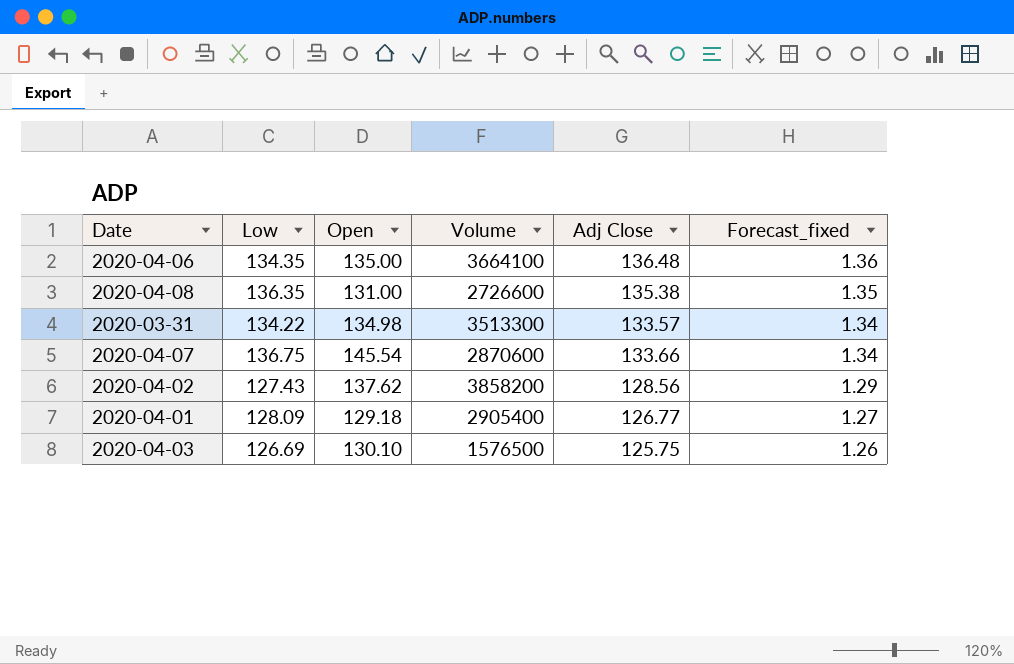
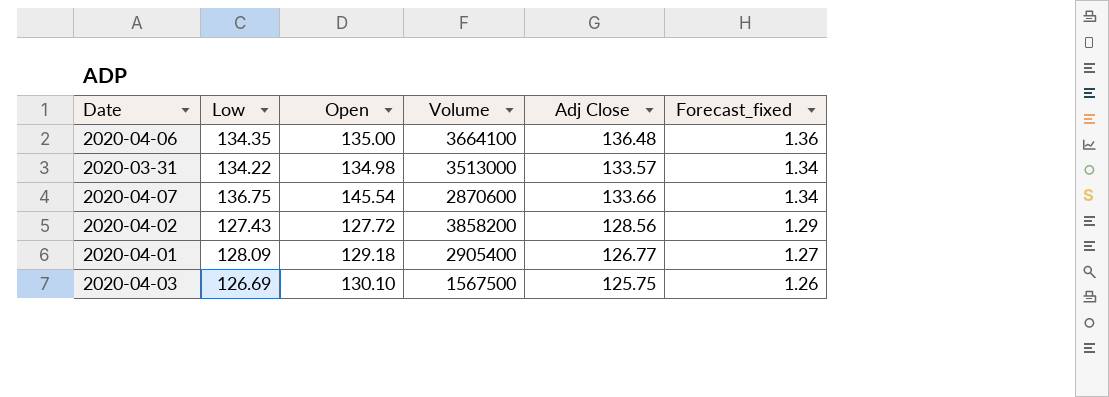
row 2020-04-08: 136.35 | 131.00 | 2726600 | 135.38 | 1.35 -> none
2020-03-31 | Volume: 3513300 -> 3513000
2020-04-02 | Open: 137.62 -> 127.72
2020-04-03 | Volume: 1576500 -> 1567500

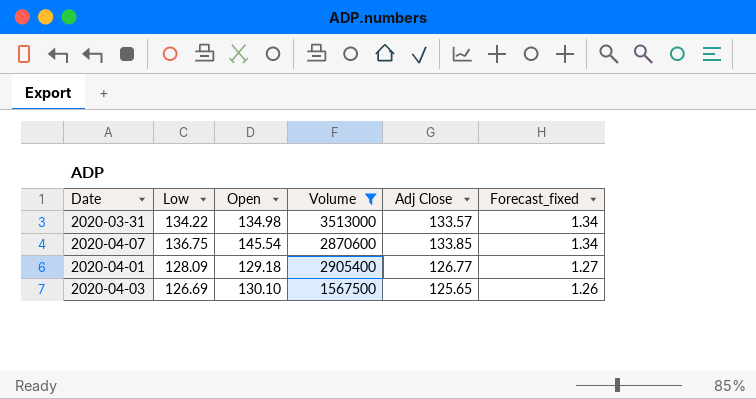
filter: none -> Volume <= 3513000
2020-04-07 | Adj Close: 133.66 -> 133.85
2020-04-03 | Adj Close: 125.75 -> 125.65

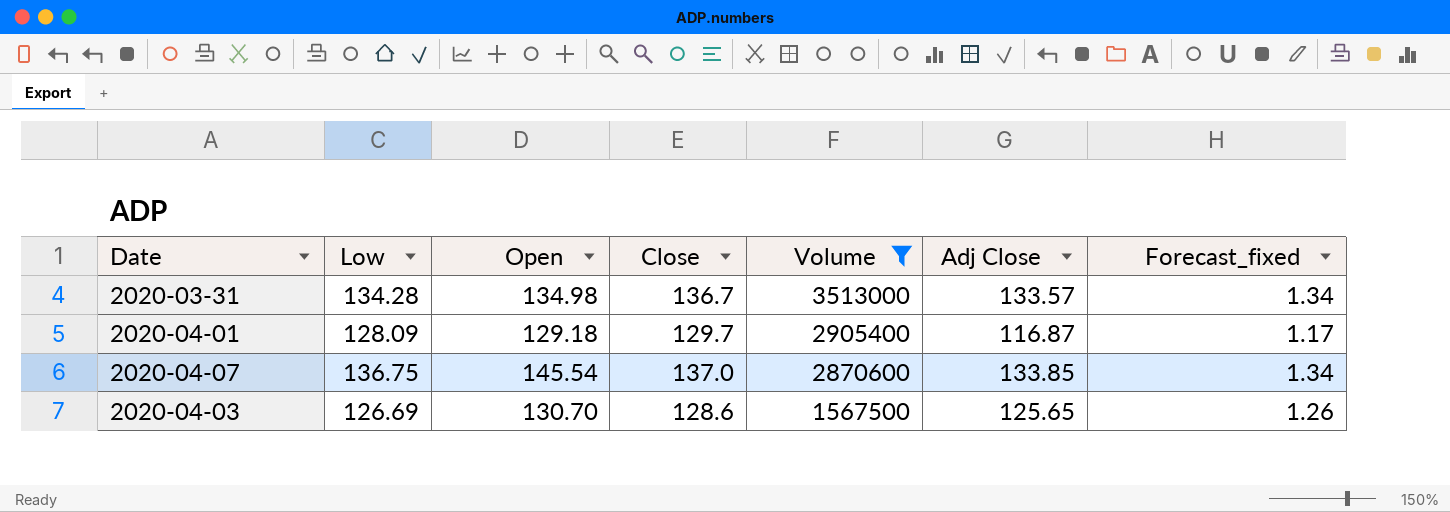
row order: Forecast_fixed descending -> Volume descending
column Close | position: none -> 4
2020-03-31 | Low: 134.22 -> 134.28
2020-04-01 | Adj Close: 126.77 -> 116.87
2020-04-01 | Forecast_fixed: 1.27 -> 1.17
2020-04-03 | Open: 130.10 -> 130.70

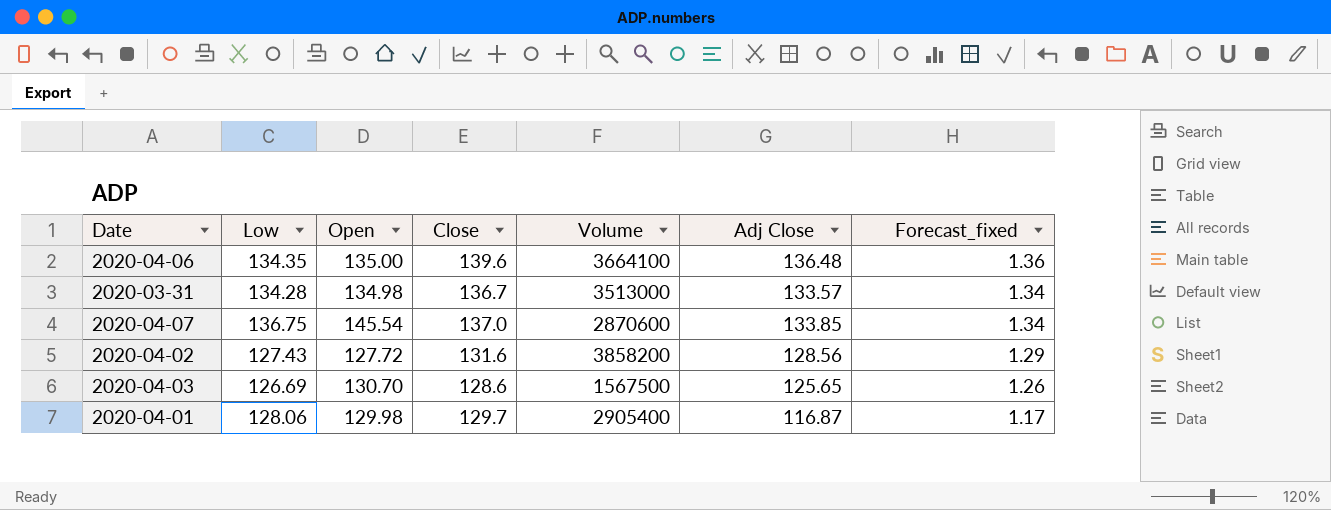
filter: Volume <= 3513000 -> none
row order: Volume descending -> Forecast_fixed descending
2020-04-01 | Low: 128.09 -> 128.06
2020-04-01 | Open: 129.18 -> 129.98

